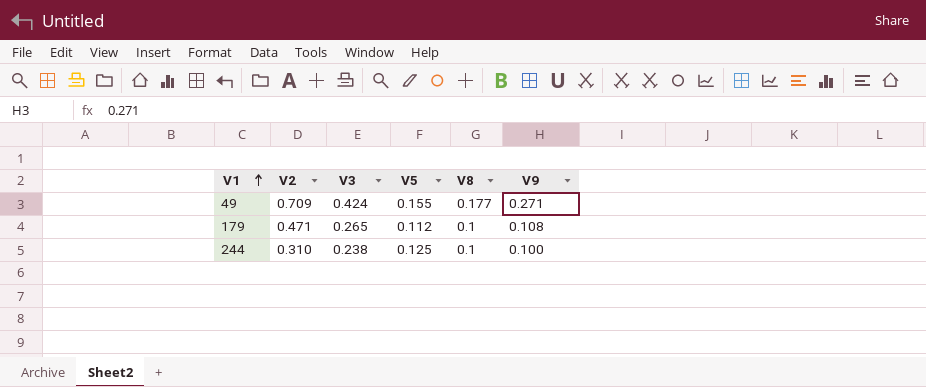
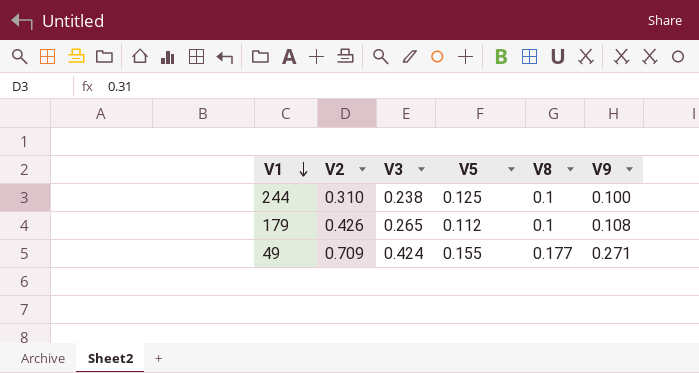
row order: V1 ascending -> V1 descending
179 | V2: 0.471 -> 0.426

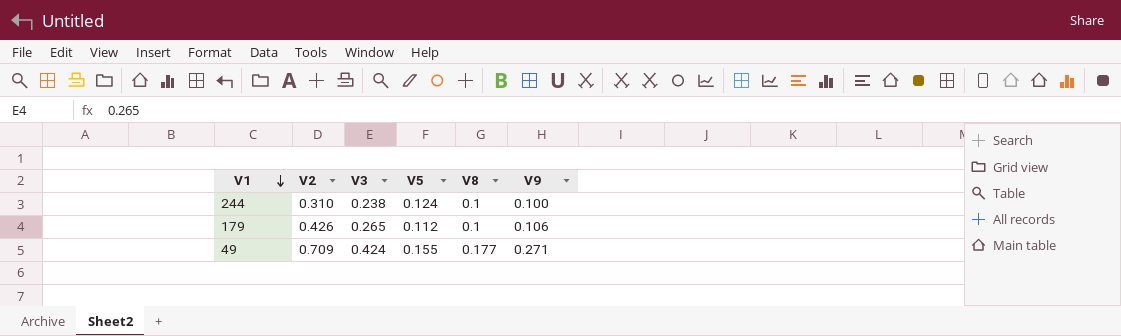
244 | V5: 0.125 -> 0.124
179 | V9: 0.108 -> 0.106

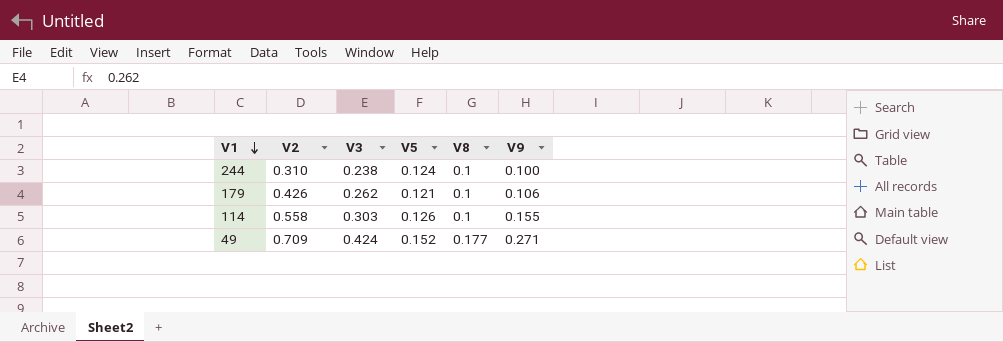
179 | V3: 0.265 -> 0.262
179 | V5: 0.112 -> 0.121
row 114: none -> 0.558 | 0.303 | 0.126 | 0.1 | 0.155
49 | V5: 0.155 -> 0.152

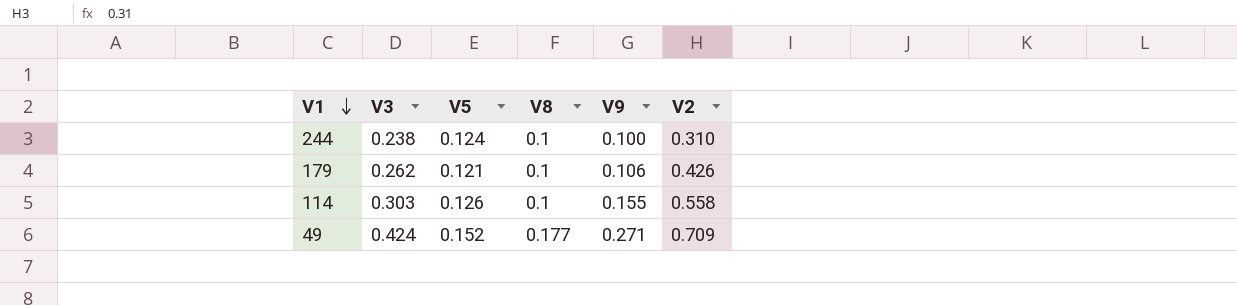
column V2 | position: 2 -> 6

